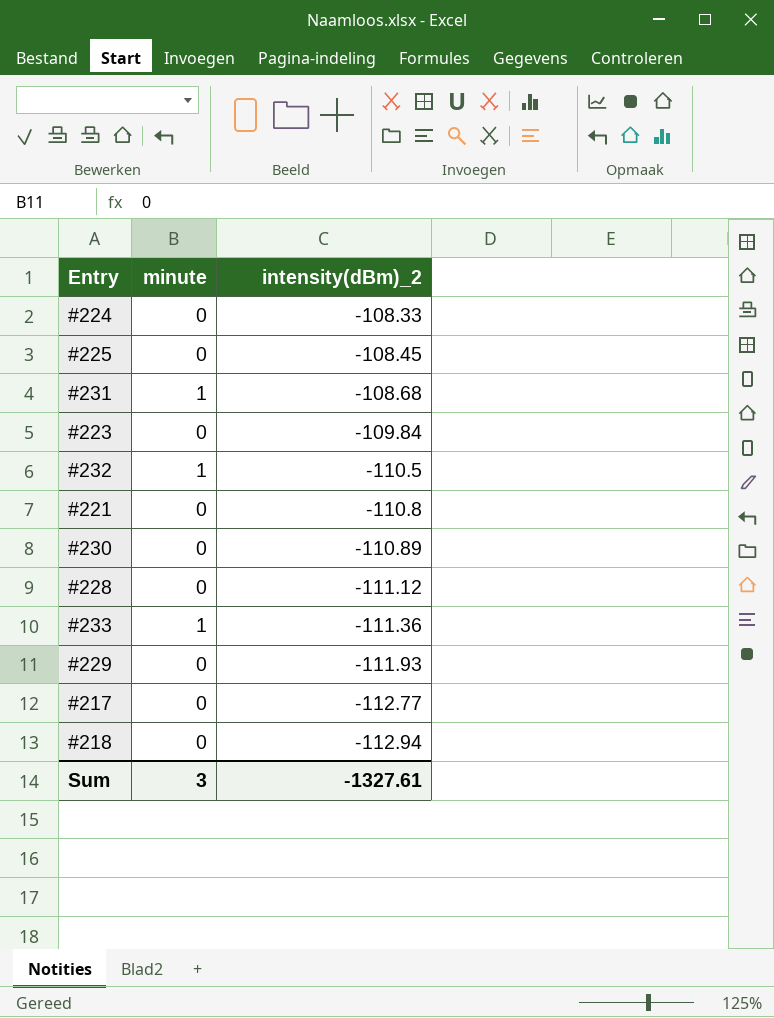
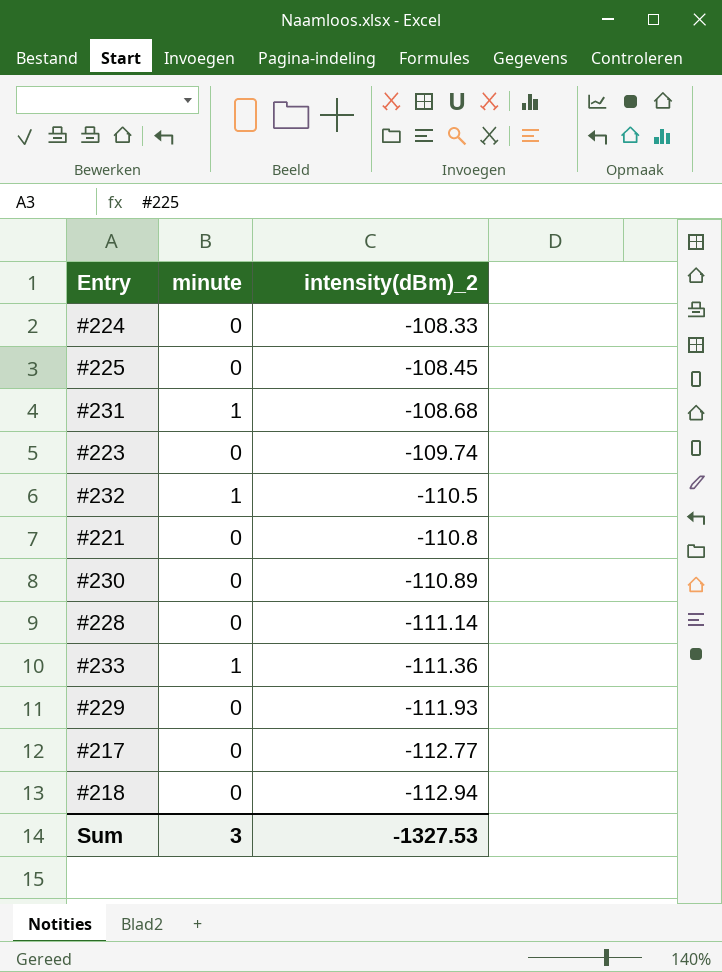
#223 | intensity(dBm)_2: -109.84 -> -109.74
#228 | intensity(dBm)_2: -111.12 -> -111.14
Sum | intensity(dBm)_2: -1327.61 -> -1327.53

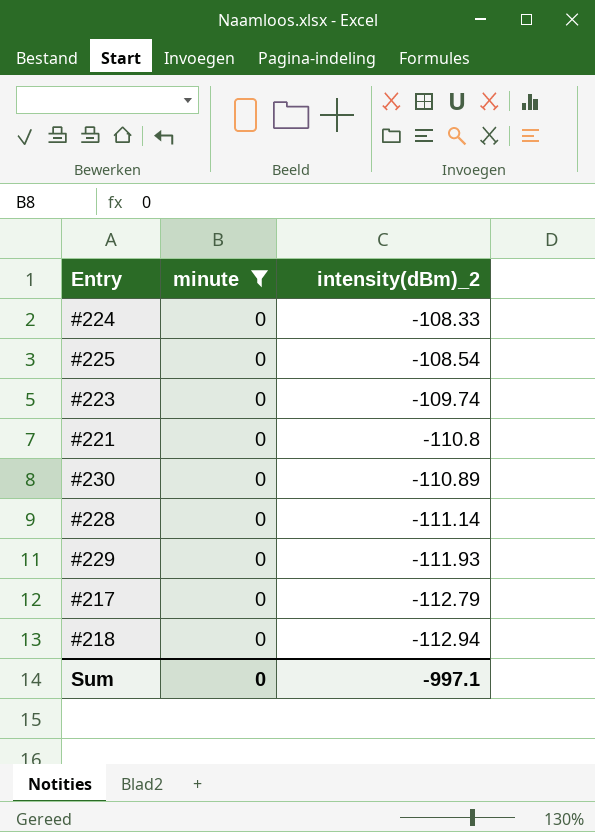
filter: none -> minute = 0
#225 | intensity(dBm)_2: -108.45 -> -108.54
#217 | intensity(dBm)_2: -112.77 -> -112.79
Sum | minute: 3 -> 0
Sum | intensity(dBm)_2: -1327.53 -> -997.1

